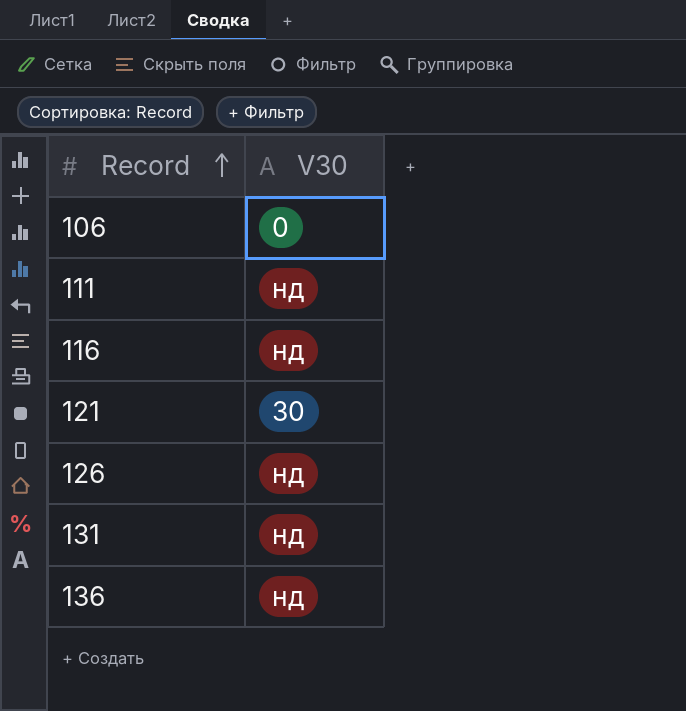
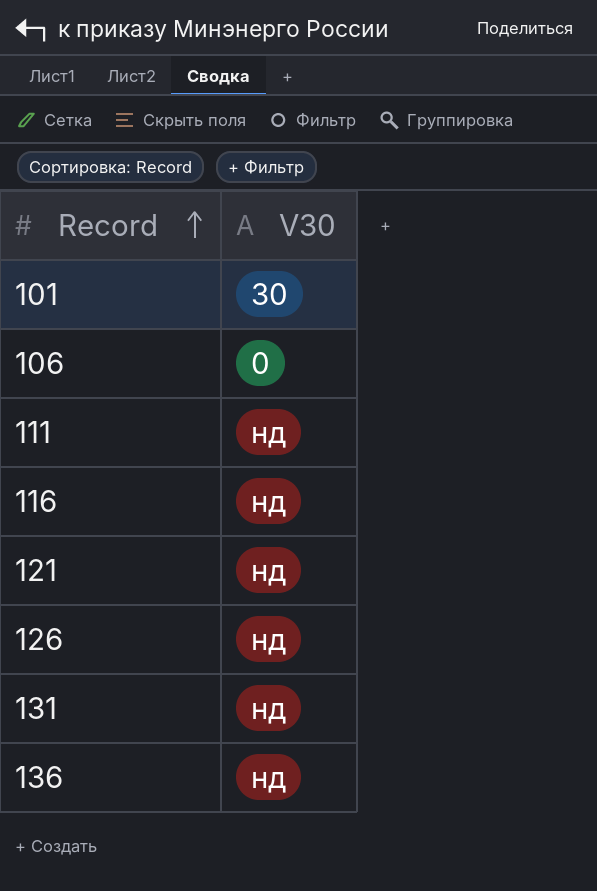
row 101: none -> 30
121 | V30: 30 -> нд

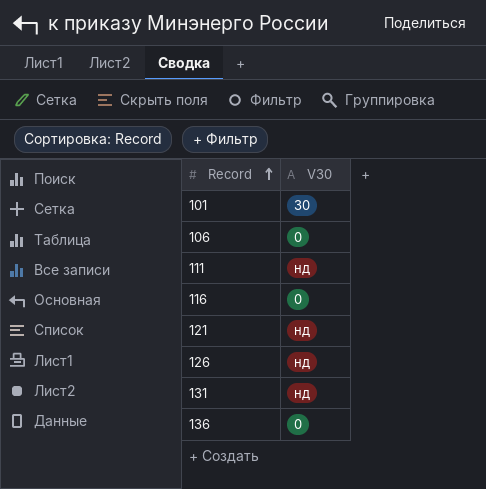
116 | V30: нд -> 0
136 | V30: нд -> 0

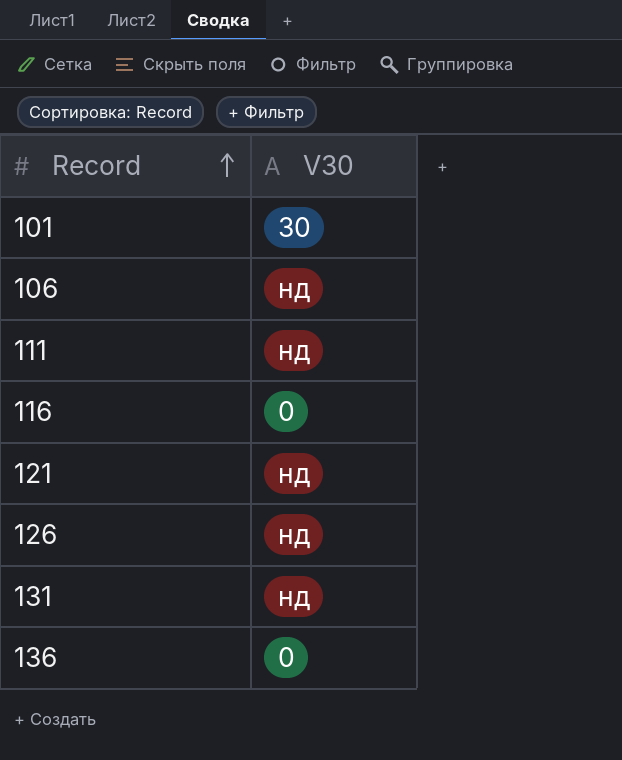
106 | V30: 0 -> нд

